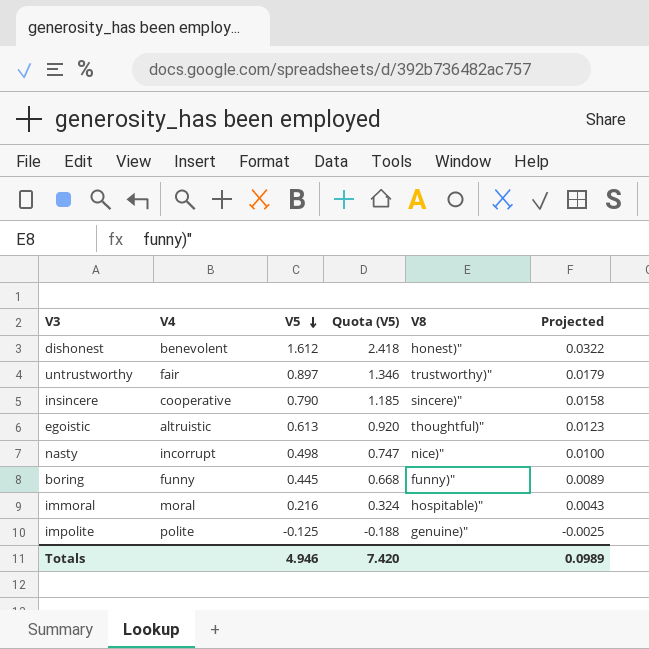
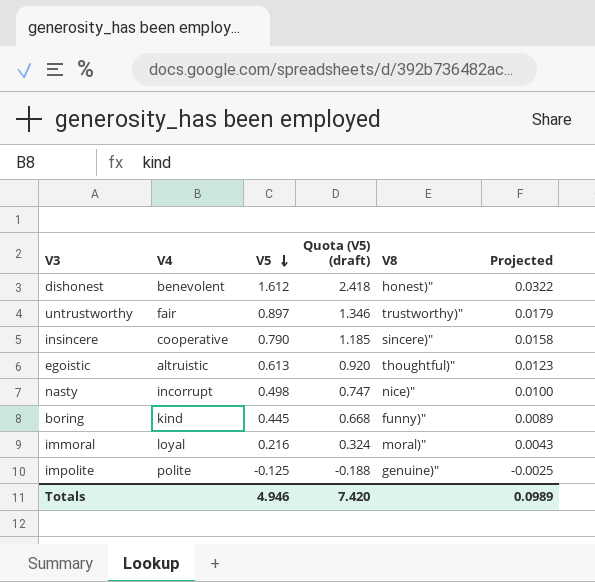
column name: Quota (V5) -> Quota (V5) (draft)
boring | V4: funny -> kind
immoral | V4: moral -> loyal
immoral | V8: hospitable)" -> moral)"

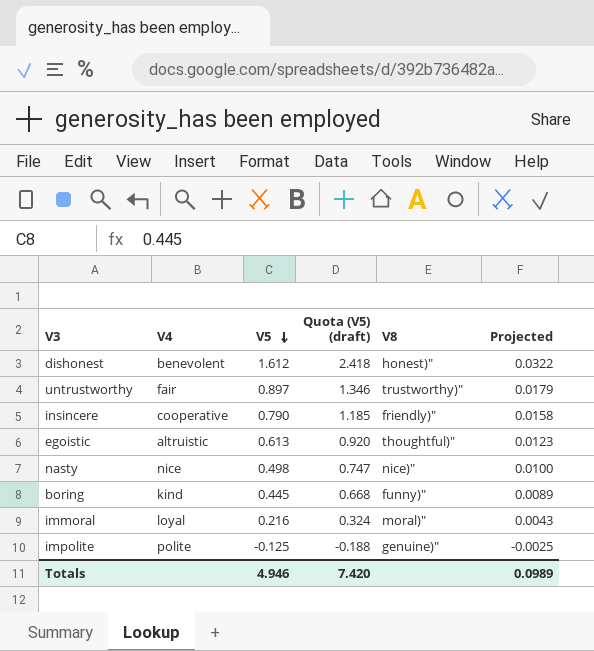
insincere | V8: sincere)" -> friendly)"
nasty | V4: incorrupt -> nice

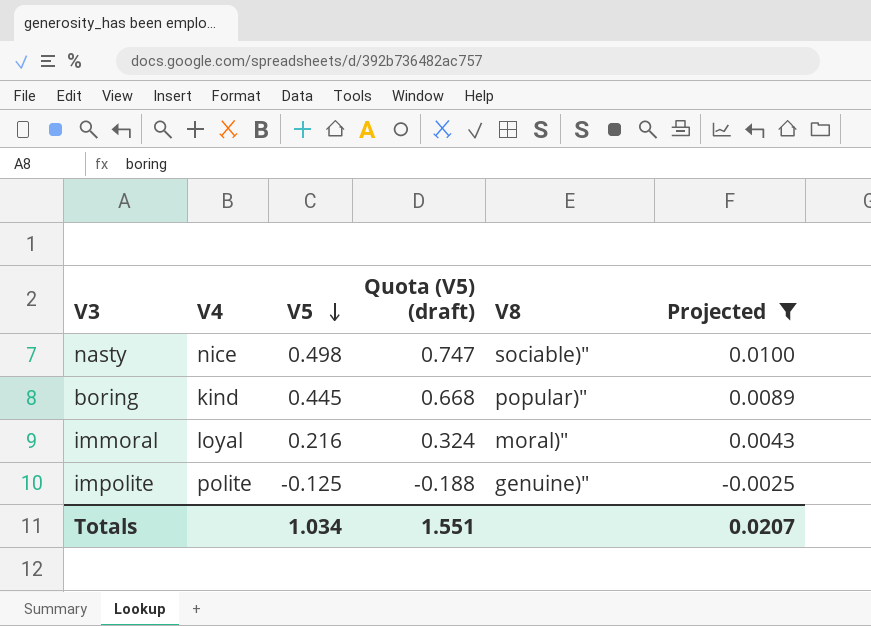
filter: none -> Projected <= 0.0100
nasty | V8: nice)" -> sociable)"
boring | V8: funny)" -> popular)"
Totals | V5: 4.946 -> 1.034
Totals | Quota (V5) (draft): 7.420 -> 1.551
Totals | Projected: 0.0989 -> 0.0207

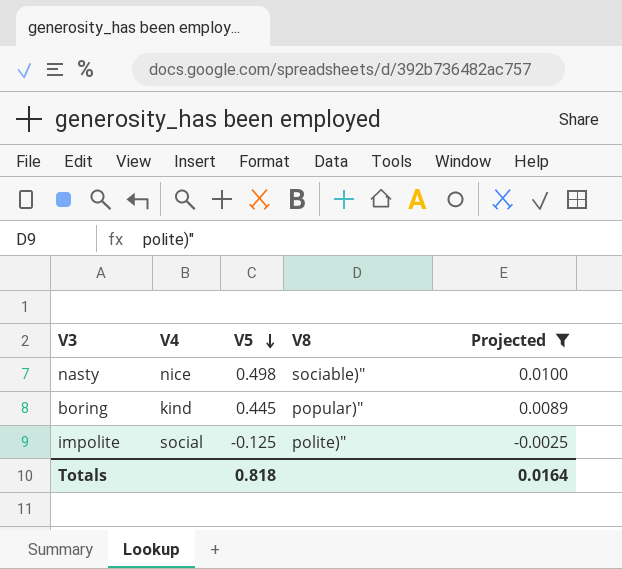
column Quota (V5) (draft) | formula: [V5] * 1.5 -> none
row immoral: loyal | 0.216 | 0.324 | moral)" | 0.0043 -> none
impolite | V4: polite -> social
impolite | V8: genuine)" -> polite)"
Totals | V5: 1.034 -> 0.818
Totals | Projected: 0.0207 -> 0.0164

